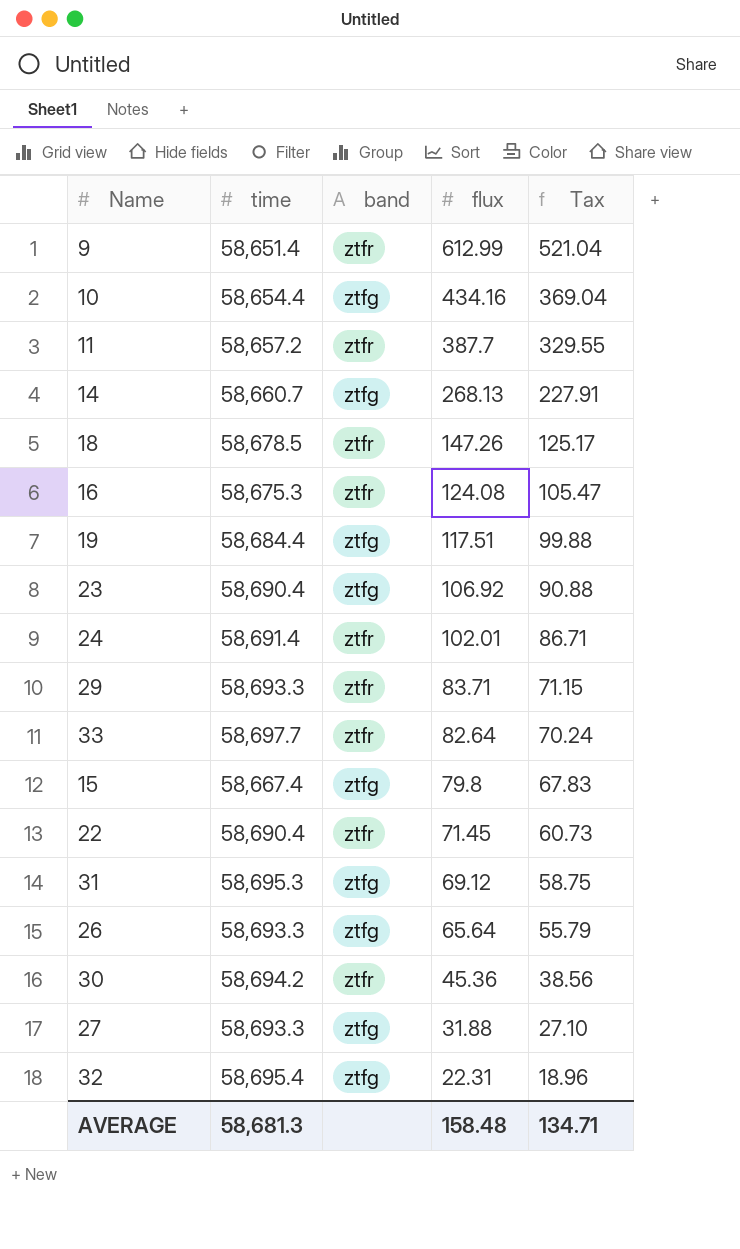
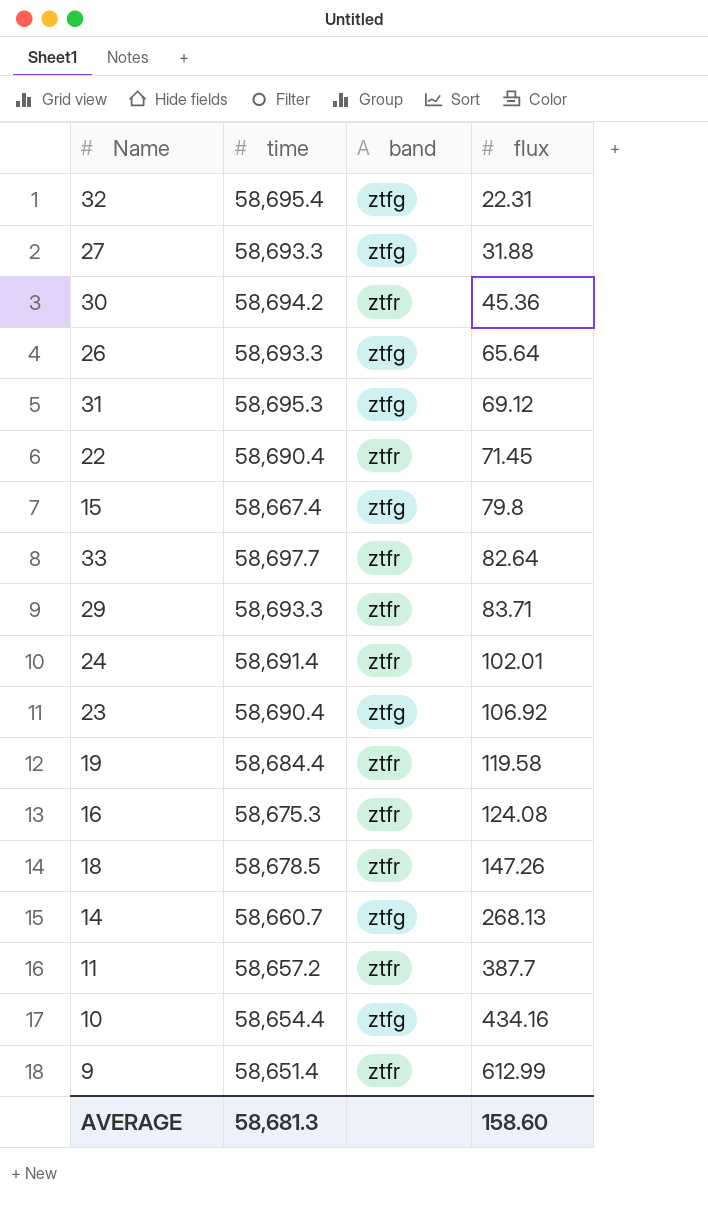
row order: flux descending -> flux ascending
column Tax | formula: [flux] * 0.85 -> none
19 | band: ztfg -> ztfr
19 | flux: 117.51 -> 119.58
AVERAGE | flux: 158.48 -> 158.60

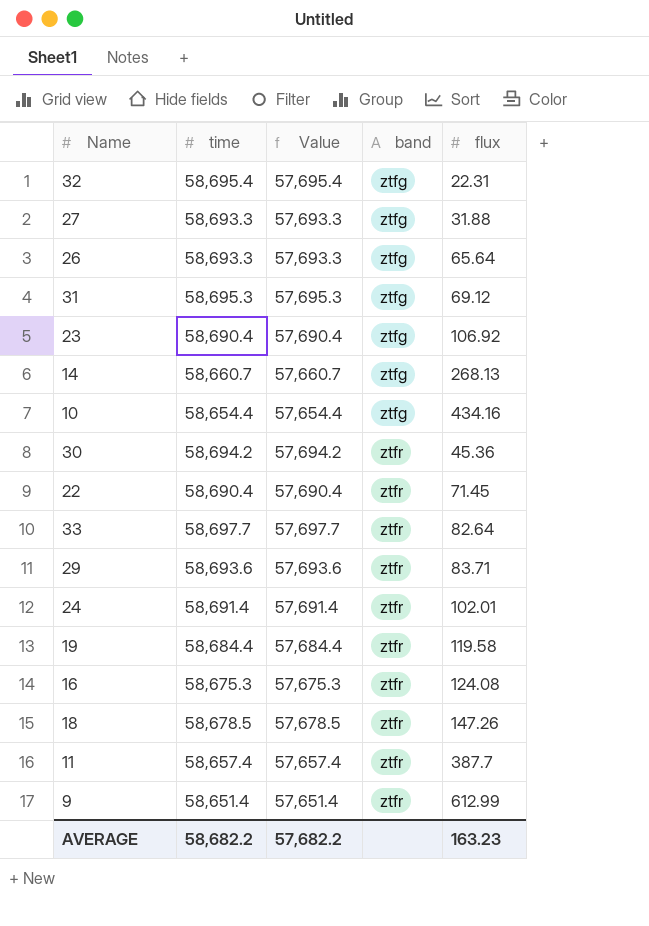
row order: flux ascending -> band ascending
column Value | formula: none -> [time] - 1000
row 15: 58,667.4 | ztfg | 79.8 -> none
29 | time: 58,693.3 -> 58,693.6
11 | time: 58,657.2 -> 58,657.4
AVERAGE | time: 58,681.3 -> 58,682.2
AVERAGE | flux: 158.60 -> 163.23

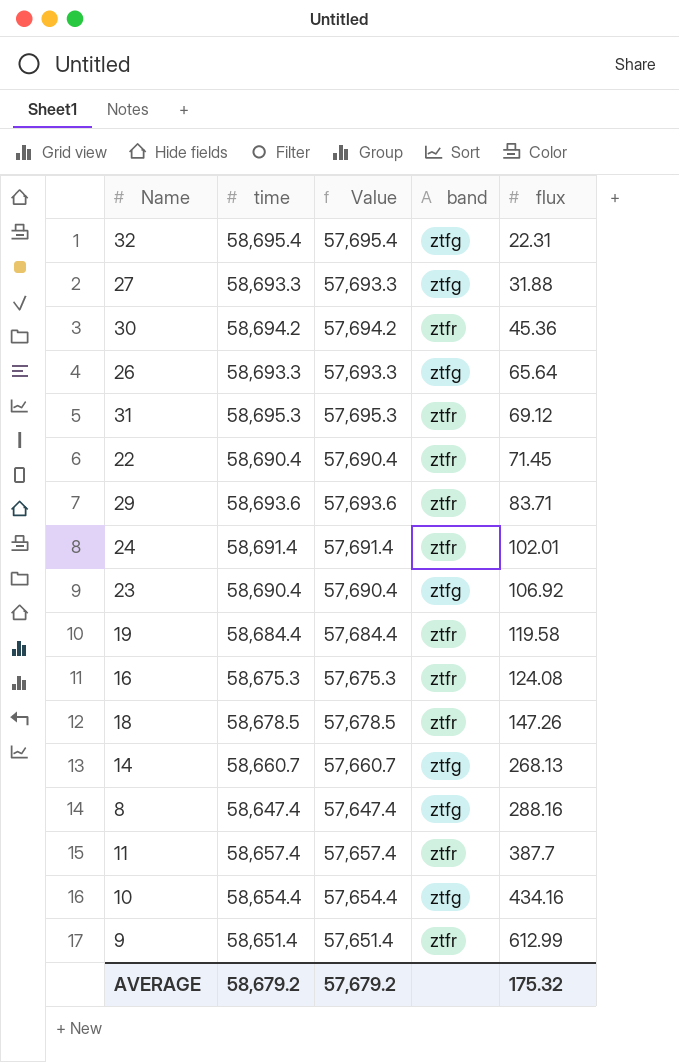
row order: band ascending -> flux ascending
row 33: 58,697.7 | 57,697.7 | ztfr | 82.64 -> none
31 | band: ztfg -> ztfr
row 8: none -> 58,647.4 | 57,647.4 | ztfg | 288.16
AVERAGE | time: 58,682.2 -> 58,679.2
AVERAGE | Value: 57,682.2 -> 57,679.2
AVERAGE | flux: 163.23 -> 175.32

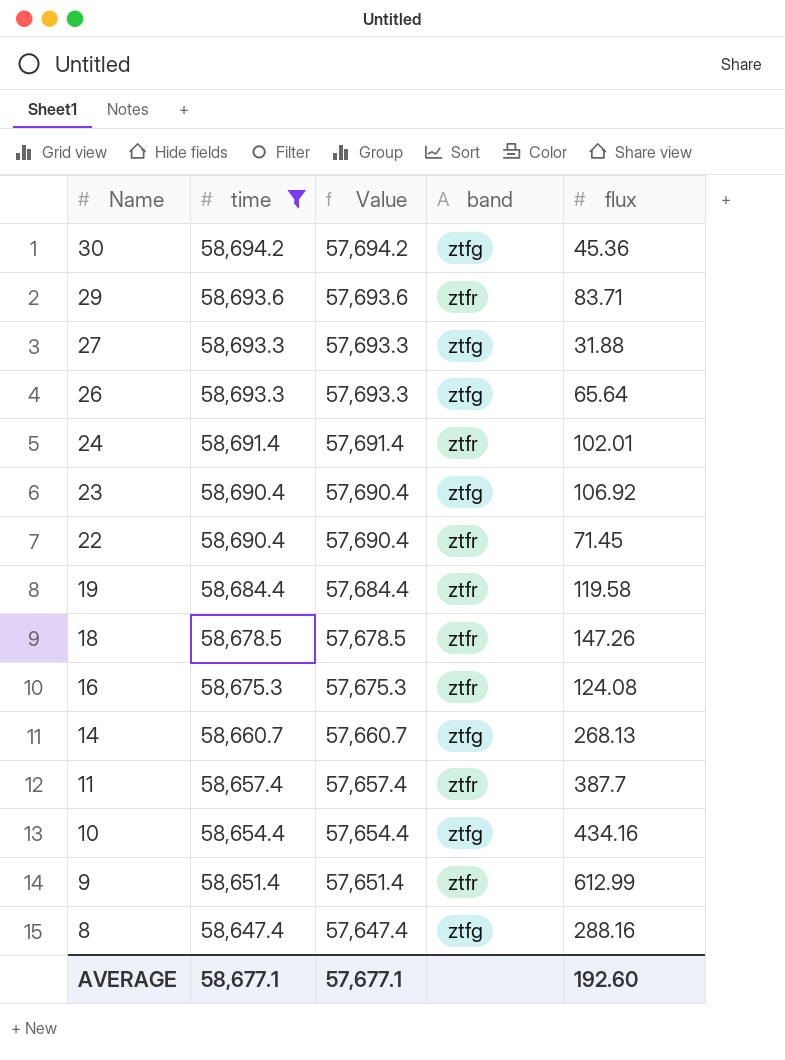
filter: none -> time <= 58,694.2
row order: flux ascending -> Name descending
30 | band: ztfr -> ztfg
AVERAGE | time: 58,679.2 -> 58,677.1
AVERAGE | Value: 57,679.2 -> 57,677.1
AVERAGE | flux: 175.32 -> 192.60

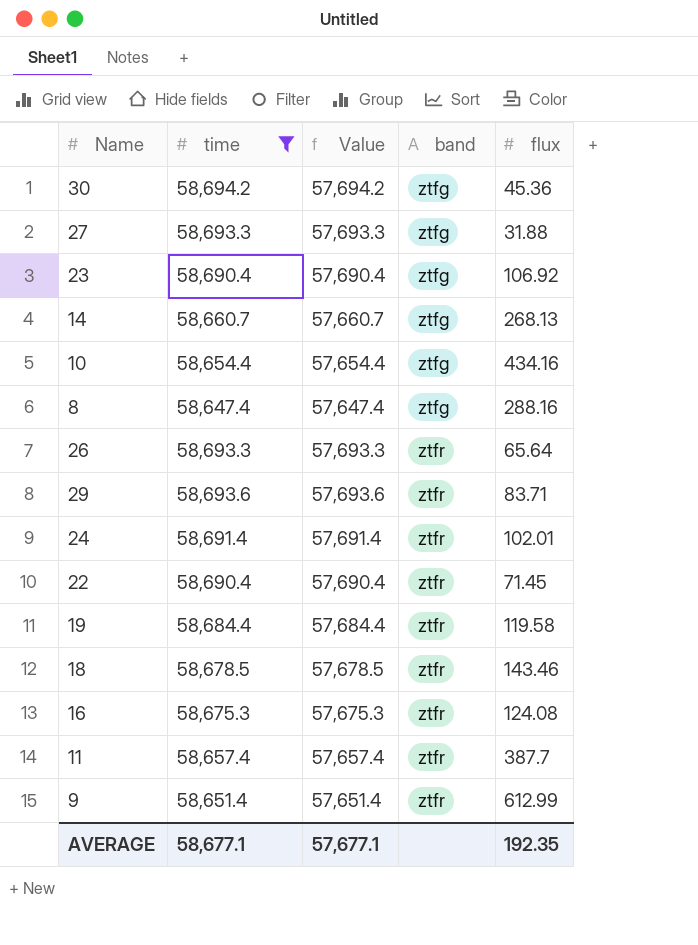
row order: Name descending -> band ascending
26 | band: ztfg -> ztfr
18 | flux: 147.26 -> 143.46
AVERAGE | flux: 192.60 -> 192.35

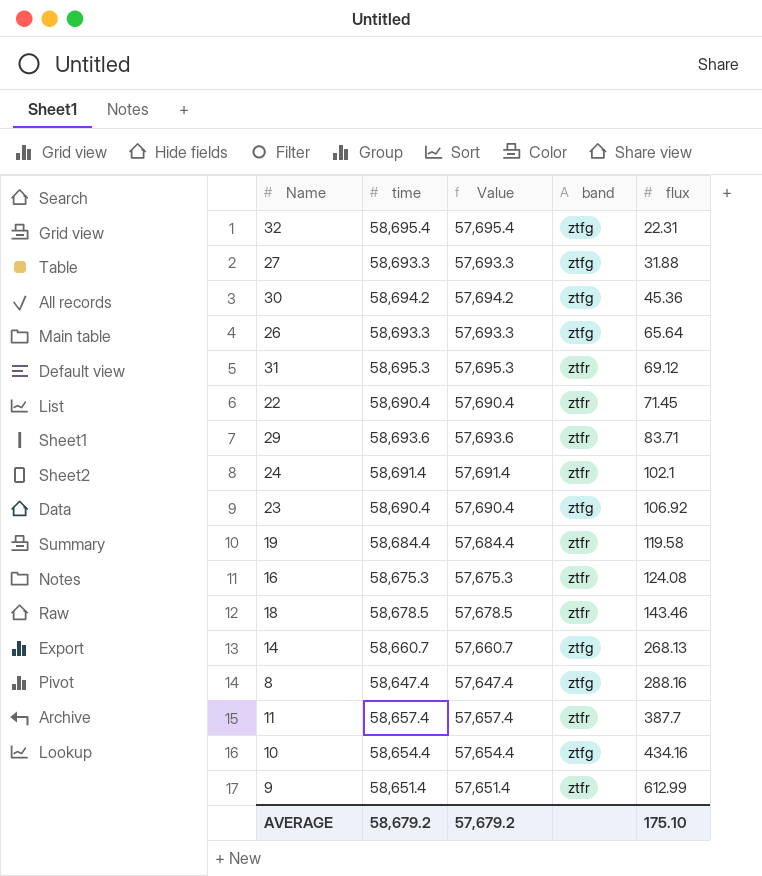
filter: time <= 58,694.2 -> none
row order: band ascending -> flux ascending
26 | band: ztfr -> ztfg
24 | flux: 102.01 -> 102.1
AVERAGE | time: 58,677.1 -> 58,679.2
AVERAGE | Value: 57,677.1 -> 57,679.2
AVERAGE | flux: 192.35 -> 175.10

